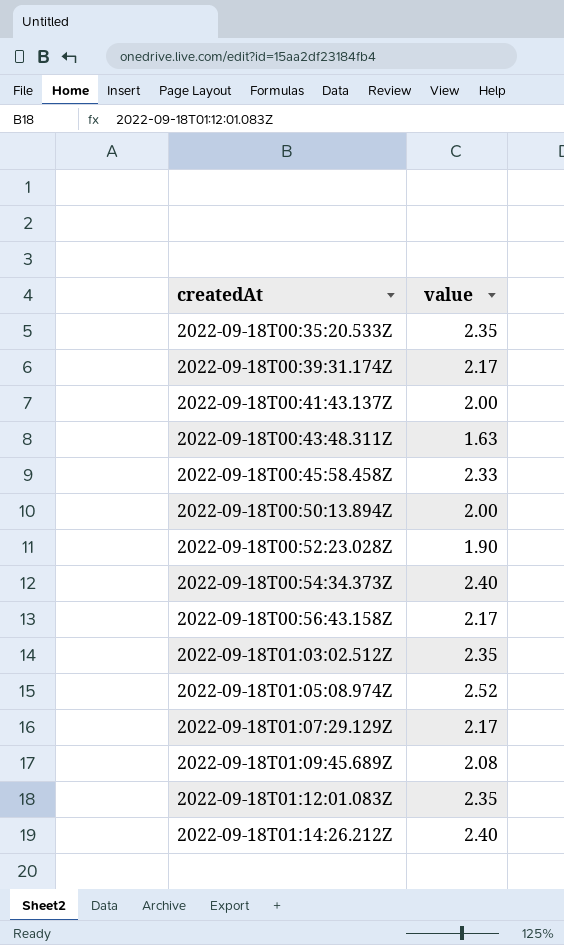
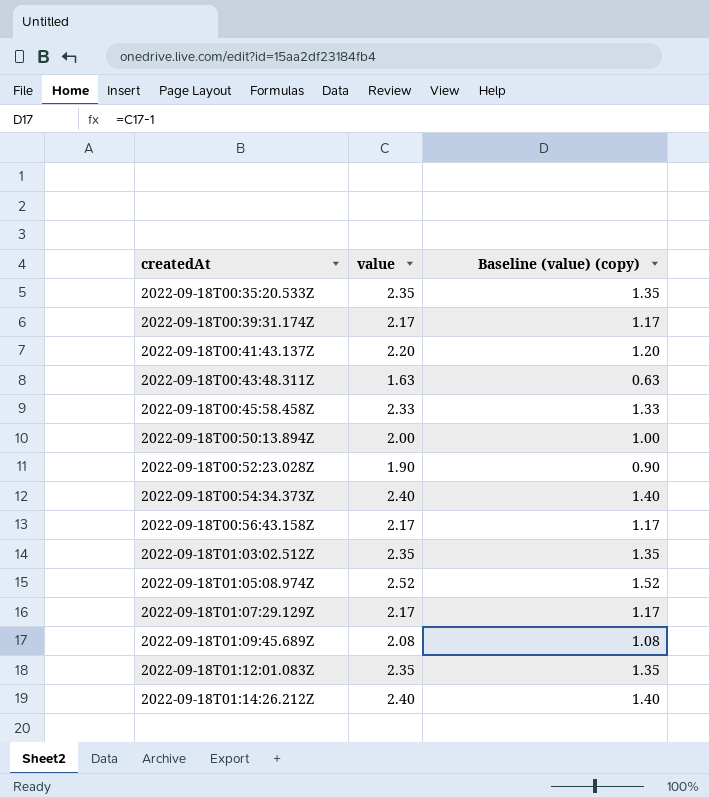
column Baseline (value) (copy) | formula: none -> [value] - 1
2022-09-18T00:41:43.137Z | value: 2.00 -> 2.20

